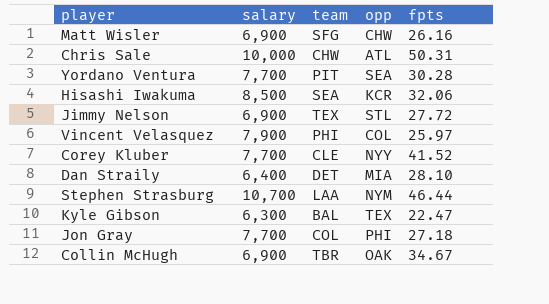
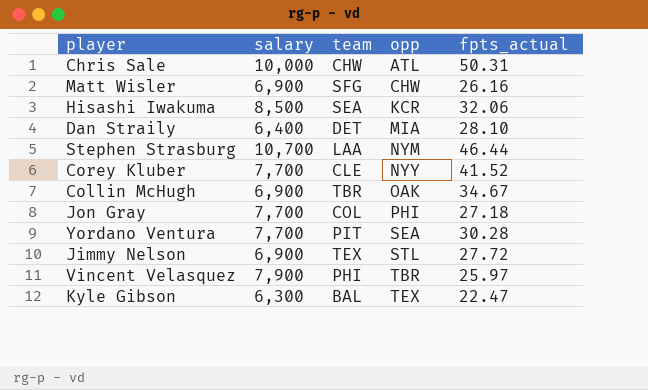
row order: none -> opp ascending
column name: fpts -> fpts_actual
Vincent Velasquez | opp: COL -> TBR

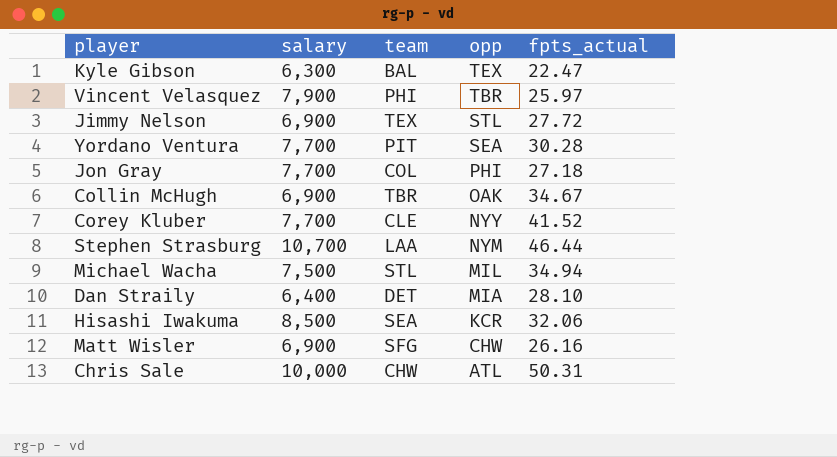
row order: opp ascending -> opp descending
row Michael Wacha: none -> 7,500 | STL | MIL | 34.94

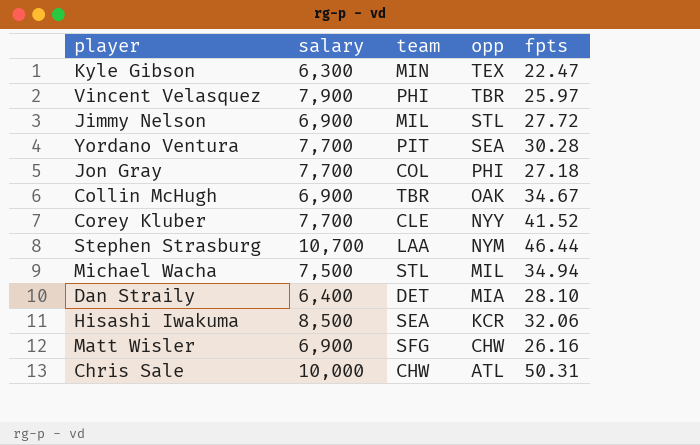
column name: fpts_actual -> fpts
Kyle Gibson | team: BAL -> MIN
Jimmy Nelson | team: TEX -> MIL

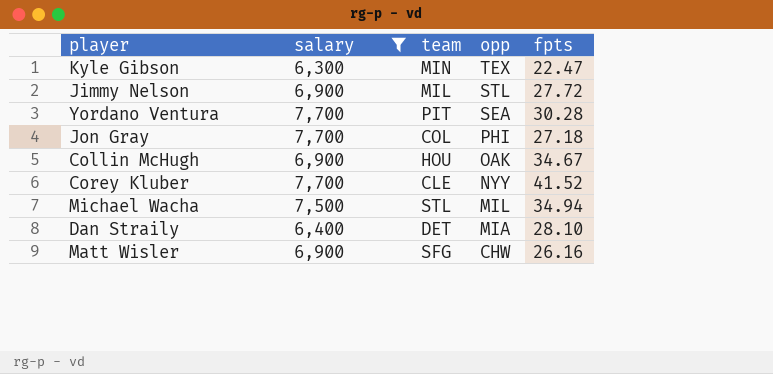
filter: none -> salary <= 7,700
Collin McHugh | team: TBR -> HOU

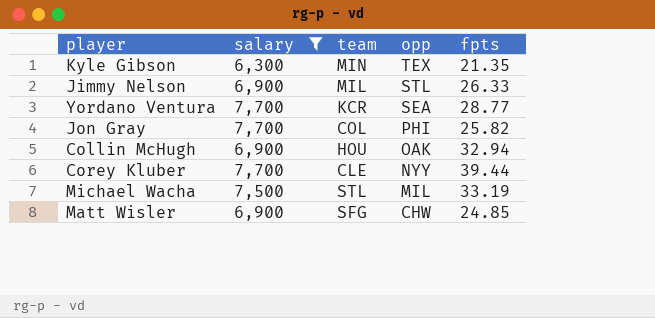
row Dan Straily: 6,400 | DET | MIA | 28.10 -> none
Kyle Gibson | fpts: 22.47 -> 21.35
Jimmy Nelson | fpts: 27.72 -> 26.33
Yordano Ventura | team: PIT -> KCR
Yordano Ventura | fpts: 30.28 -> 28.77
Jon Gray | fpts: 27.18 -> 25.82
Collin McHugh | fpts: 34.67 -> 32.94
Corey Kluber | fpts: 41.52 -> 39.44
Michael Wacha | fpts: 34.94 -> 33.19
Matt Wisler | fpts: 26.16 -> 24.85

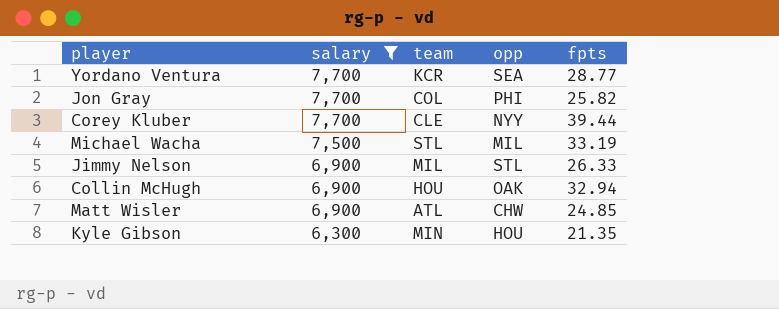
row order: opp descending -> salary descending
Matt Wisler | team: SFG -> ATL
Kyle Gibson | opp: TEX -> HOU

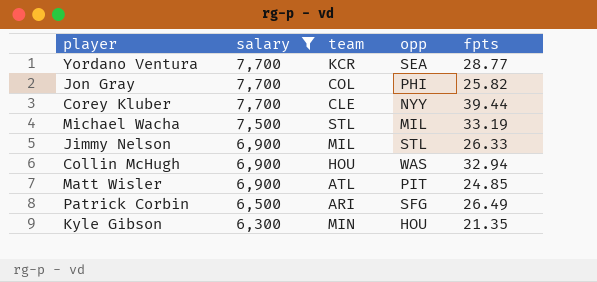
Collin McHugh | opp: OAK -> WAS
Matt Wisler | opp: CHW -> PIT
row Patrick Corbin: none -> 6,500 | ARI | SFG | 26.49

